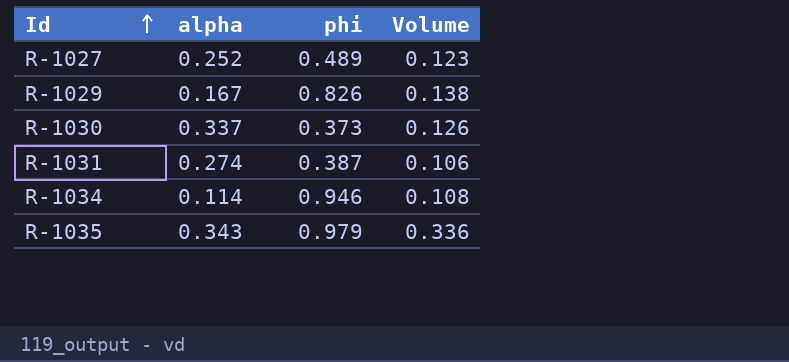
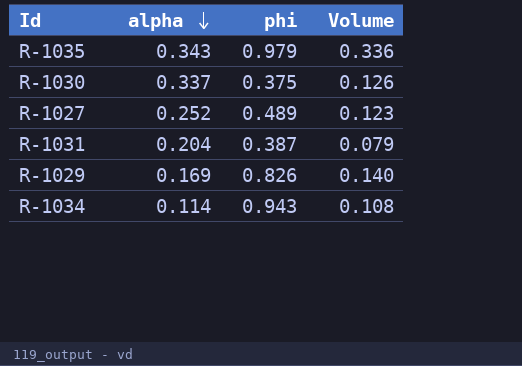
row order: Id ascending -> alpha descending
R-1030 | phi: 0.373 -> 0.375
R-1031 | alpha: 0.274 -> 0.204
R-1031 | Volume: 0.106 -> 0.079
R-1029 | alpha: 0.167 -> 0.169
R-1029 | Volume: 0.138 -> 0.140
R-1034 | phi: 0.946 -> 0.943

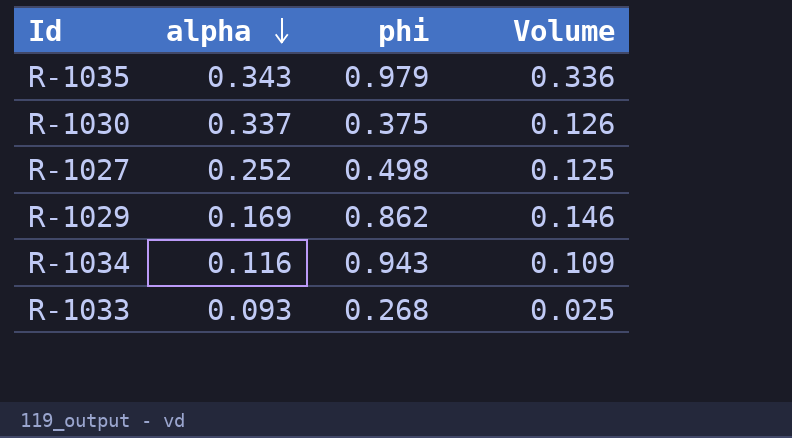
row R-1031: 0.204 | 0.387 | 0.079 -> none
R-1027 | phi: 0.489 -> 0.498
R-1027 | Volume: 0.123 -> 0.125
R-1029 | phi: 0.826 -> 0.862
R-1029 | Volume: 0.140 -> 0.146
R-1034 | alpha: 0.114 -> 0.116
R-1034 | Volume: 0.108 -> 0.109
row R-1033: none -> 0.093 | 0.268 | 0.025

